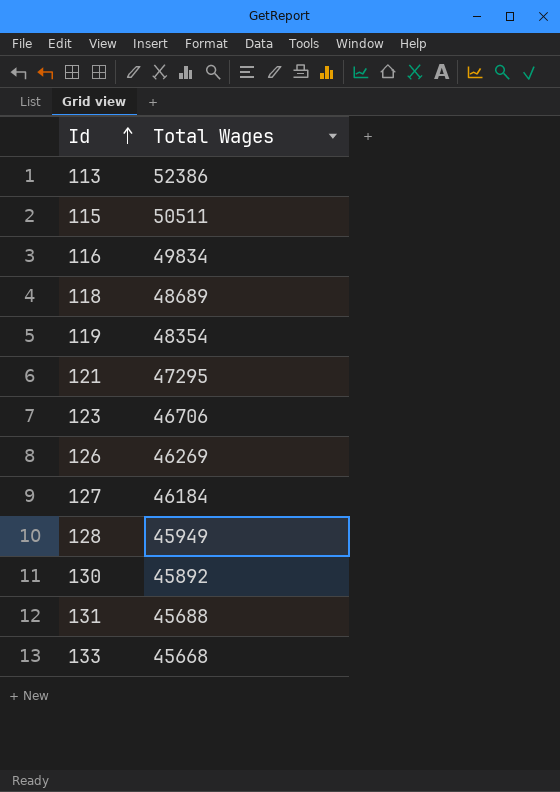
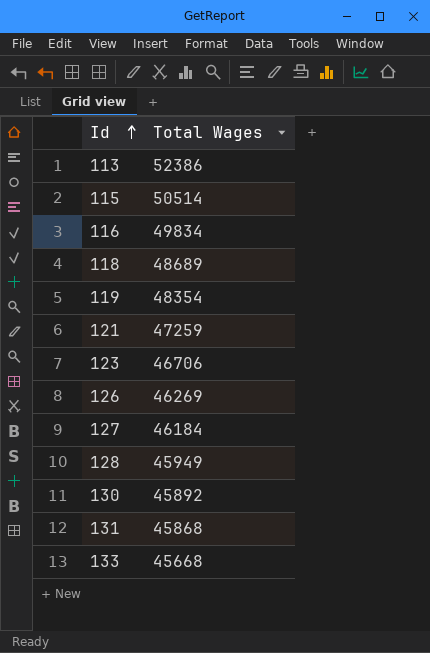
115 | Total Wages: 50511 -> 50514
121 | Total Wages: 47295 -> 47259
131 | Total Wages: 45688 -> 45868

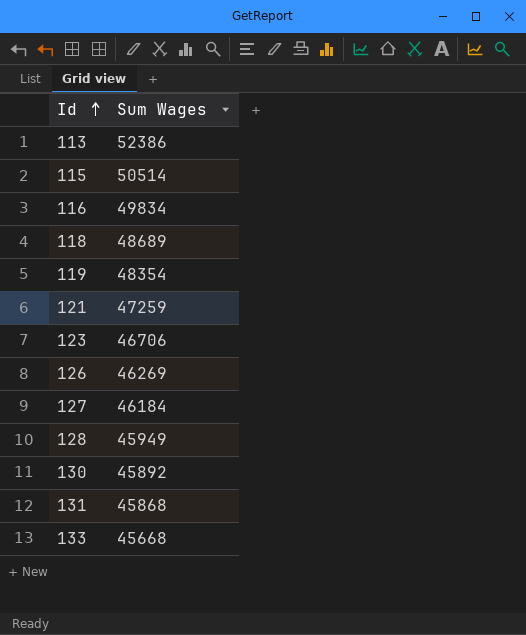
column name: Total Wages -> Sum Wages

